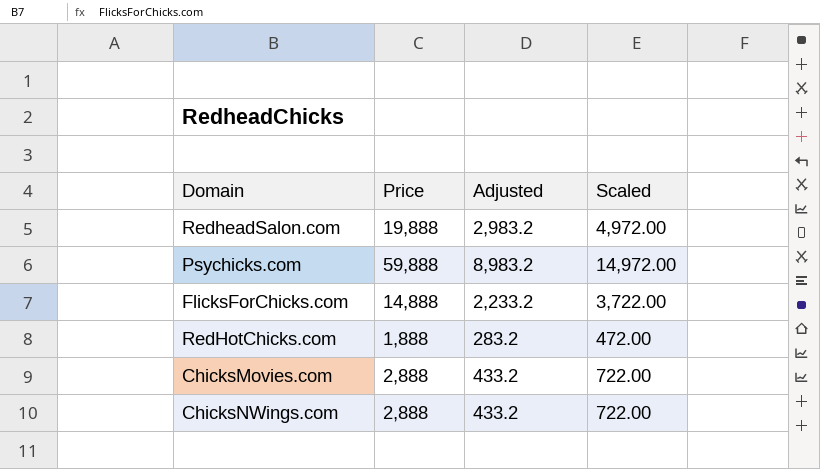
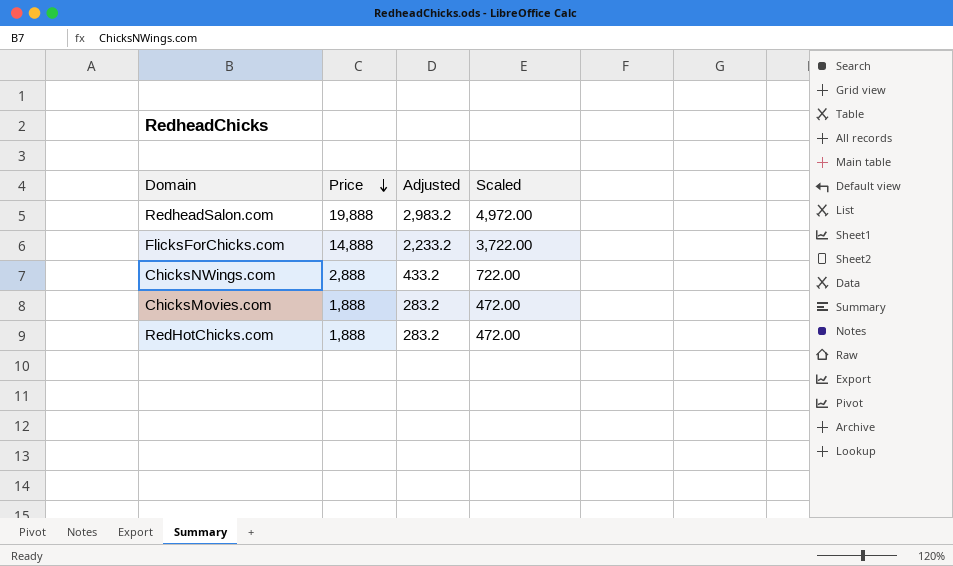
row order: none -> Price descending
row Psychicks.com: 59,888 | 8,983.2 | 14,972.00 -> none
ChicksMovies.com | Price: 2,888 -> 1,888
ChicksMovies.com | Adjusted: 433.2 -> 283.2
ChicksMovies.com | Scaled: 722.00 -> 472.00

